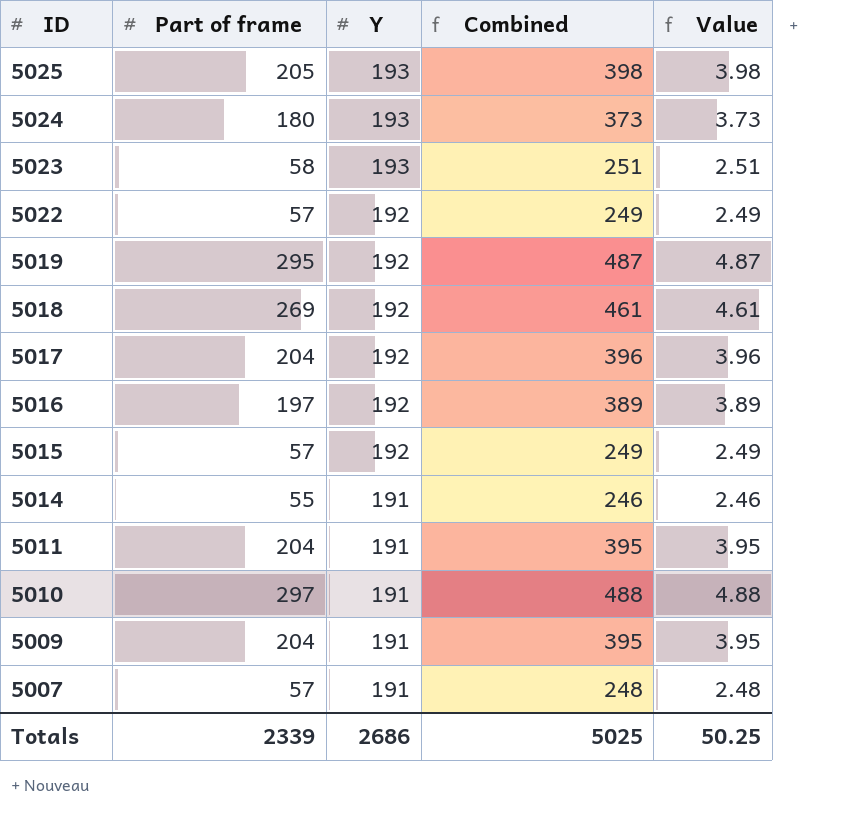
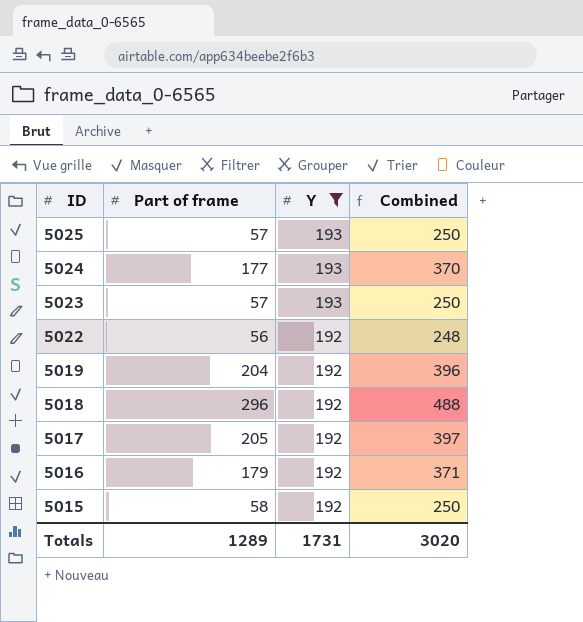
filter: none -> Y != 191
column Value | formula: [Combined] * 0.01 -> none
5025 | Part of frame: 205 -> 57
5025 | Combined: 398 -> 250
5024 | Part of frame: 180 -> 177
5024 | Combined: 373 -> 370
5023 | Part of frame: 58 -> 57
5023 | Combined: 251 -> 250
5022 | Part of frame: 57 -> 56
5022 | Combined: 249 -> 248
5019 | Part of frame: 295 -> 204
5019 | Combined: 487 -> 396
5018 | Part of frame: 269 -> 296
5018 | Combined: 461 -> 488
5017 | Part of frame: 204 -> 205
5017 | Combined: 396 -> 397
5016 | Part of frame: 197 -> 179
5016 | Combined: 389 -> 371
5015 | Part of frame: 57 -> 58
5015 | Combined: 249 -> 250
Totals | Part of frame: 2339 -> 1289
Totals | Y: 2686 -> 1731
Totals | Combined: 5025 -> 3020

